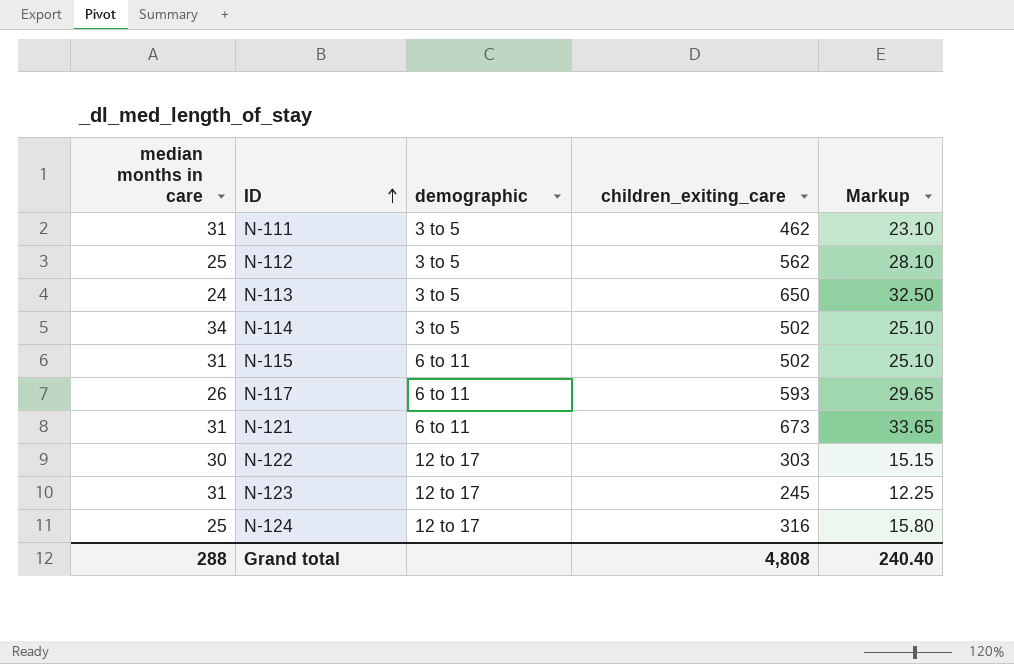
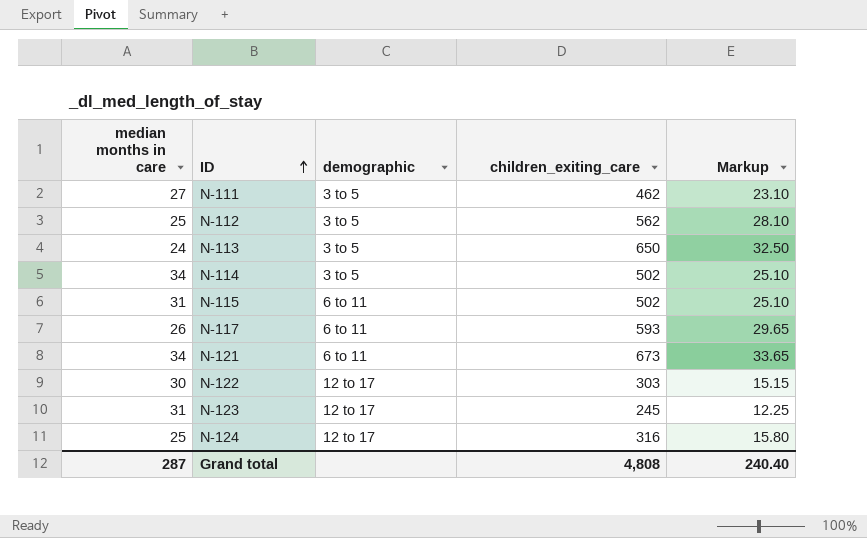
N-111 | median months in care: 31 -> 27
N-121 | median months in care: 31 -> 34
Grand total | median months in care: 288 -> 287

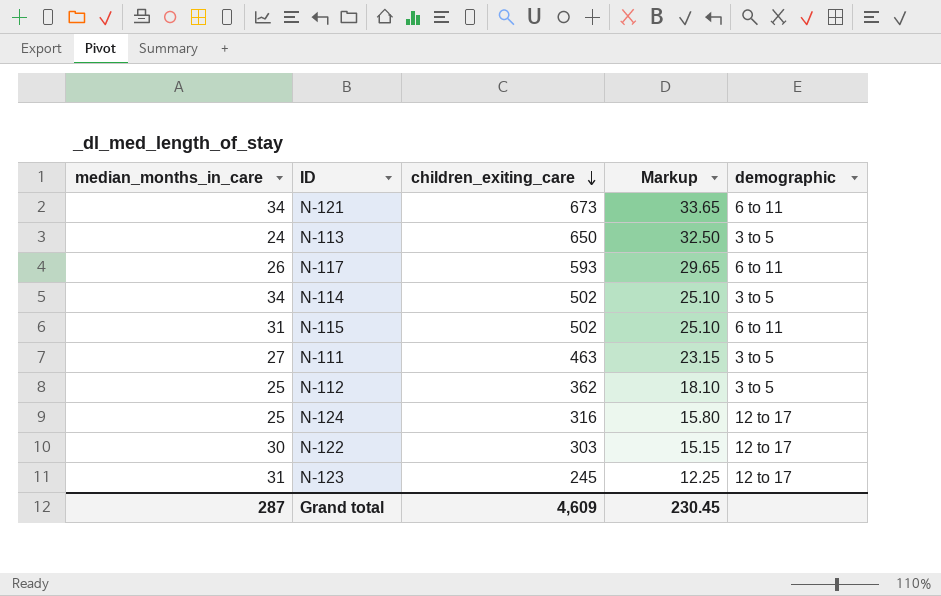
row order: ID ascending -> children_exiting_care descending
column name: median months in care -> median_months_in_care
column demographic | position: 3 -> 5
N-111 | children_exiting_care: 462 -> 463
N-111 | Markup: 23.10 -> 23.15
N-112 | children_exiting_care: 562 -> 362
N-112 | Markup: 28.10 -> 18.10
Grand total | children_exiting_care: 4,808 -> 4,609
Grand total | Markup: 240.40 -> 230.45

